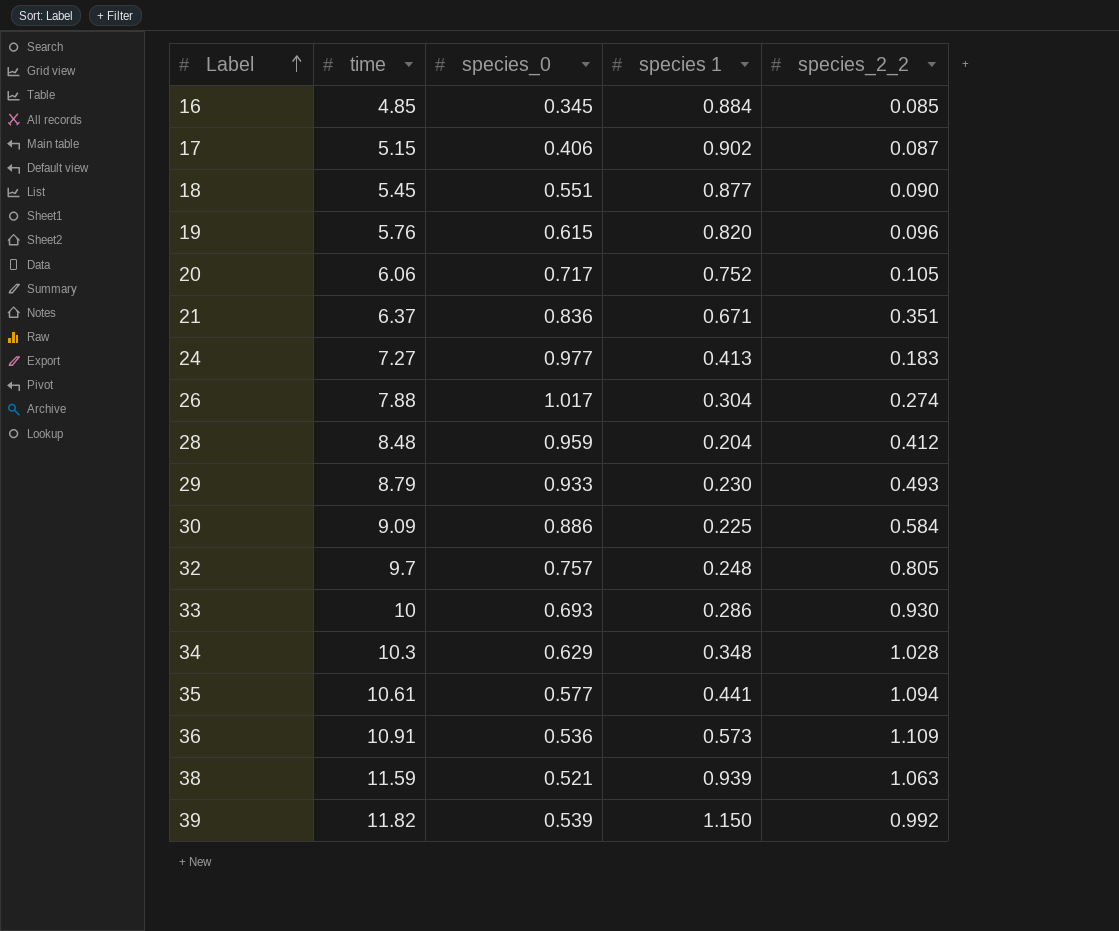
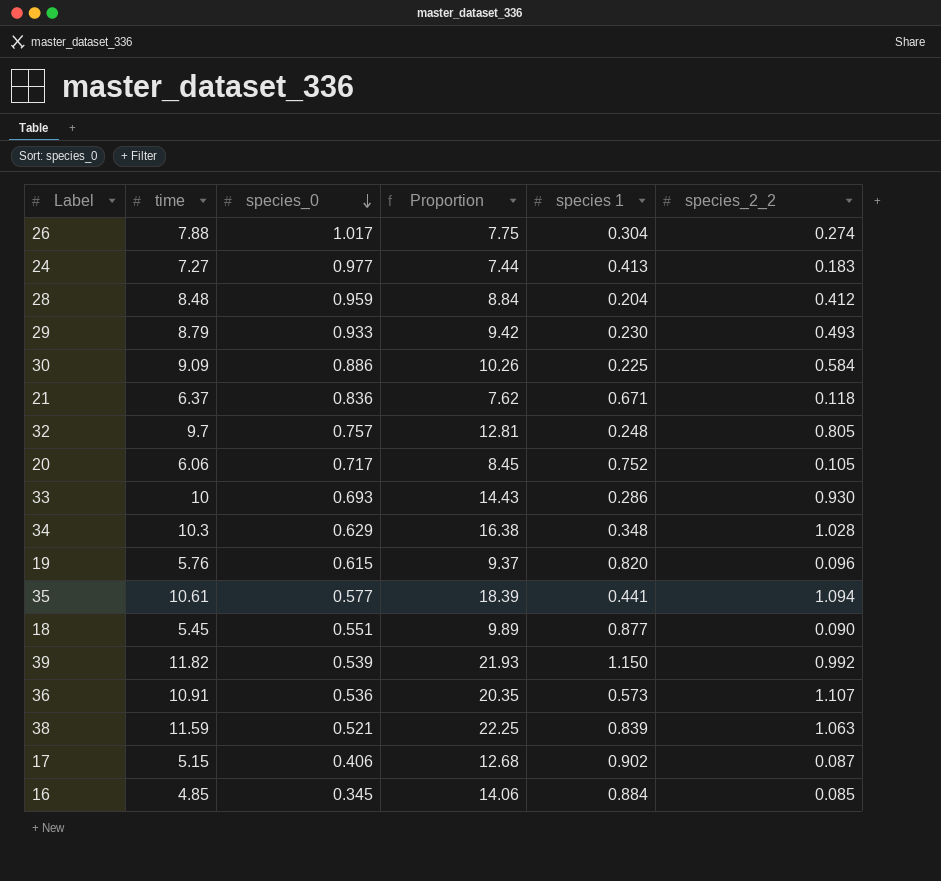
row order: Label ascending -> species_0 descending
column Proportion | formula: none -> [time] / [species_0]
21 | species_2_2: 0.351 -> 0.118
36 | species_2_2: 1.109 -> 1.107
38 | species 1: 0.939 -> 0.839

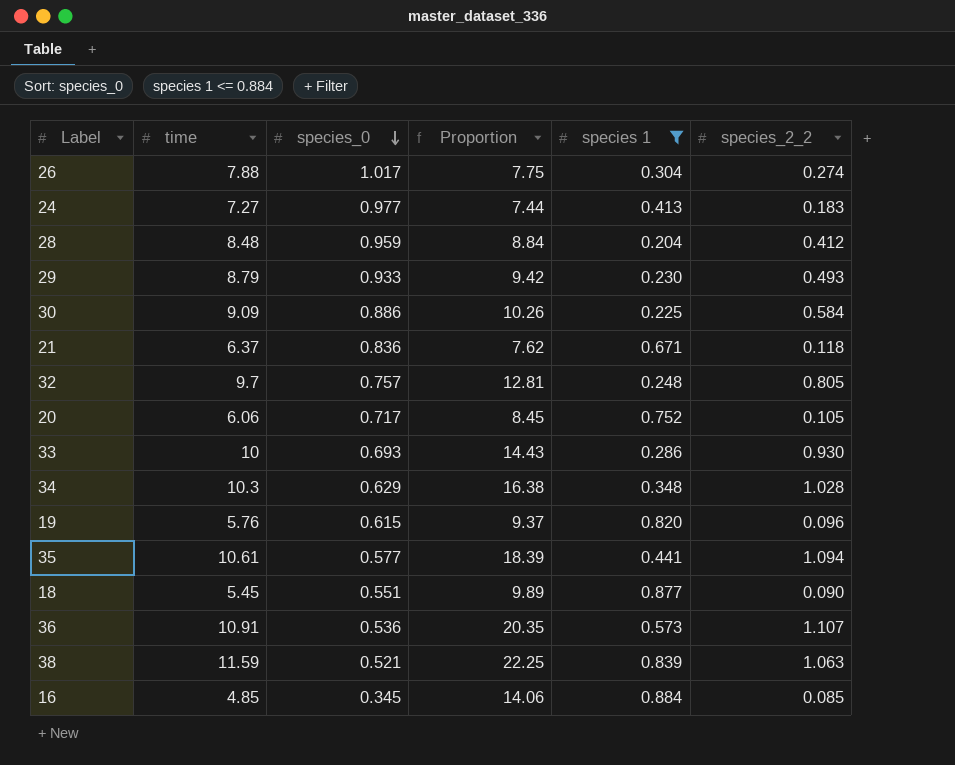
filter: none -> species 1 <= 0.884

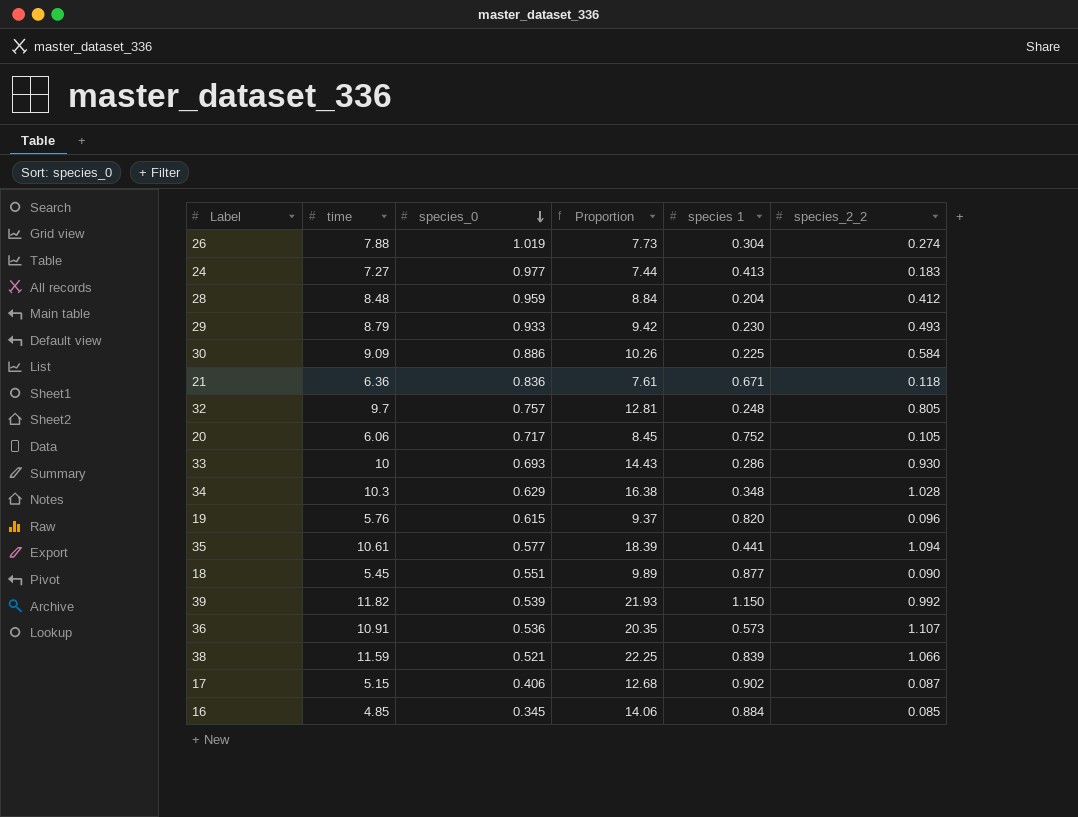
filter: species 1 <= 0.884 -> none
26 | species_0: 1.017 -> 1.019
26 | Proportion: 7.75 -> 7.73
21 | time: 6.37 -> 6.36
21 | Proportion: 7.62 -> 7.61
38 | species_2_2: 1.063 -> 1.066

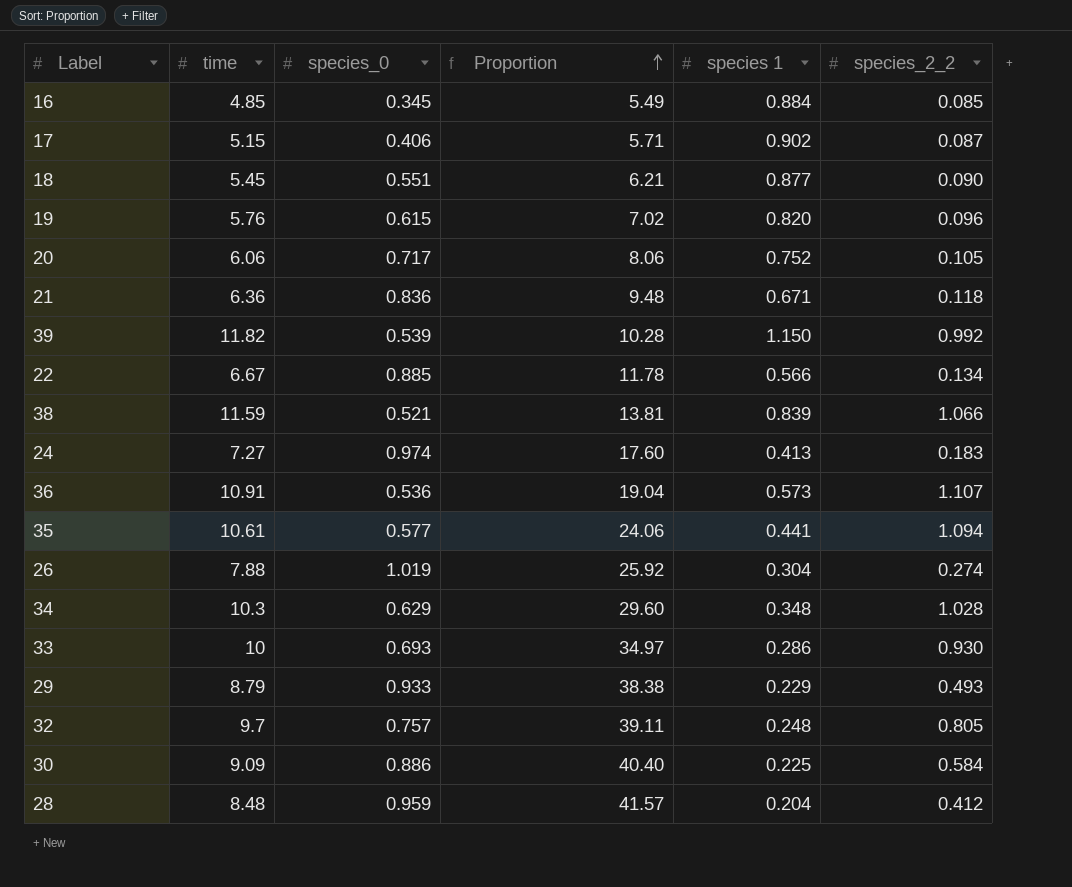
row order: species_0 descending -> Proportion ascending
column Proportion | formula: [time] / [species_0] -> [time] / [species 1]
row 22: none -> 6.67 | 0.885 | 11.78 | 0.566 | 0.134
24 | species_0: 0.977 -> 0.974
29 | species 1: 0.230 -> 0.229

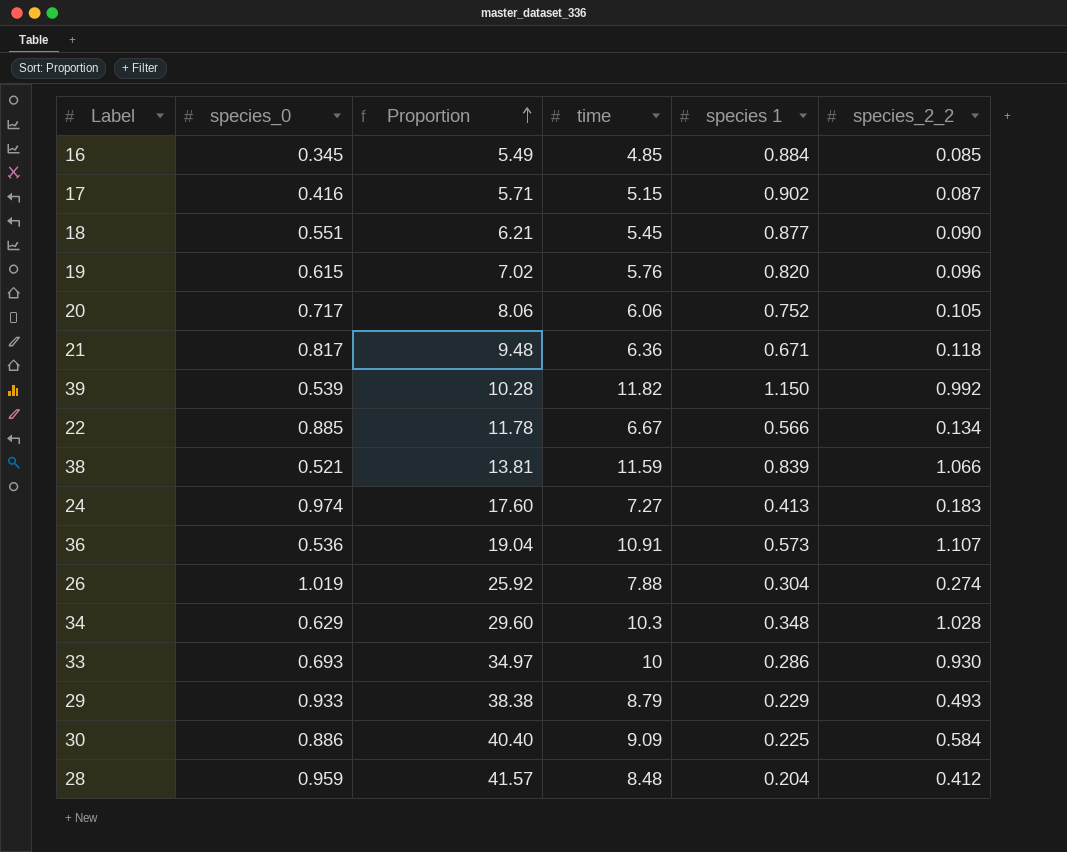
column time | position: 2 -> 4
row 35: 10.61 | 0.577 | 24.06 | 0.441 | 1.094 -> none
row 32: 9.7 | 0.757 | 39.11 | 0.248 | 0.805 -> none
17 | species_0: 0.406 -> 0.416
21 | species_0: 0.836 -> 0.817

